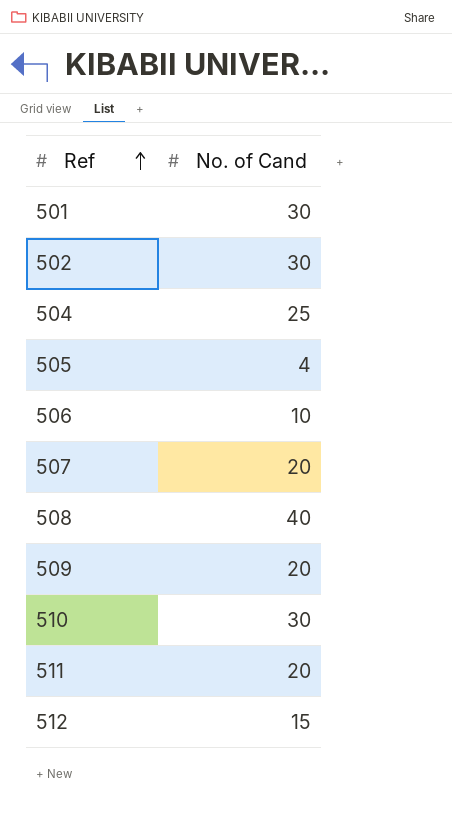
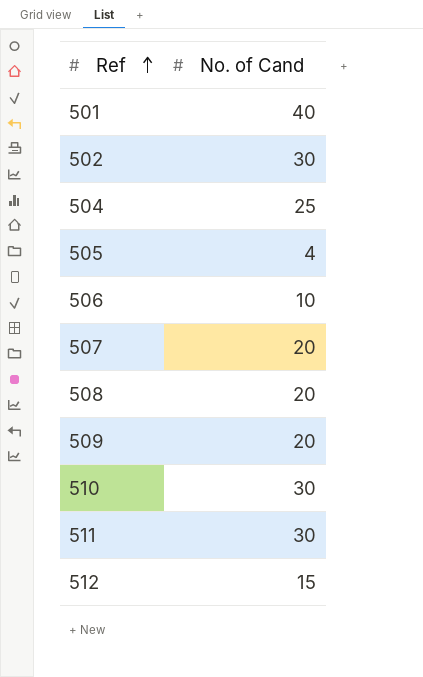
501 | No. of Cand: 30 -> 40
508 | No. of Cand: 40 -> 20
511 | No. of Cand: 20 -> 30

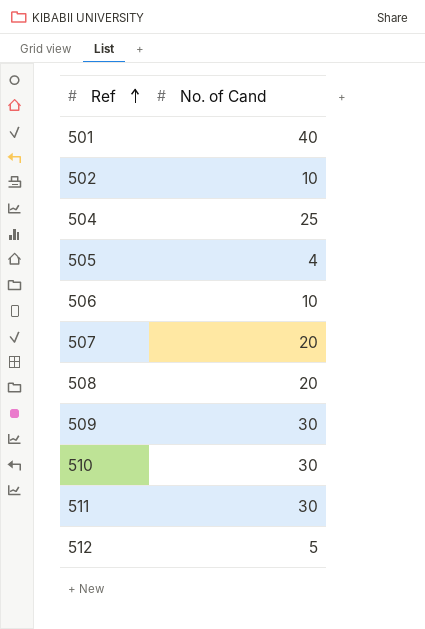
502 | No. of Cand: 30 -> 10
509 | No. of Cand: 20 -> 30
512 | No. of Cand: 15 -> 5

